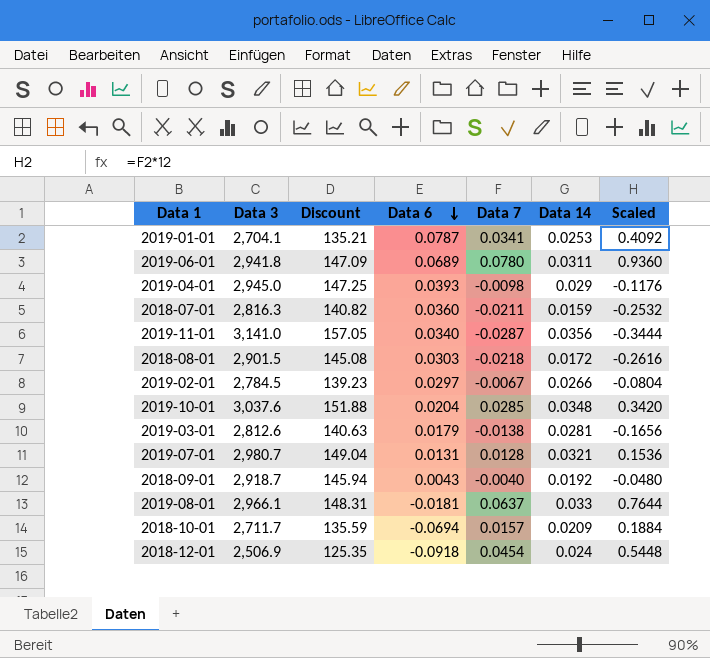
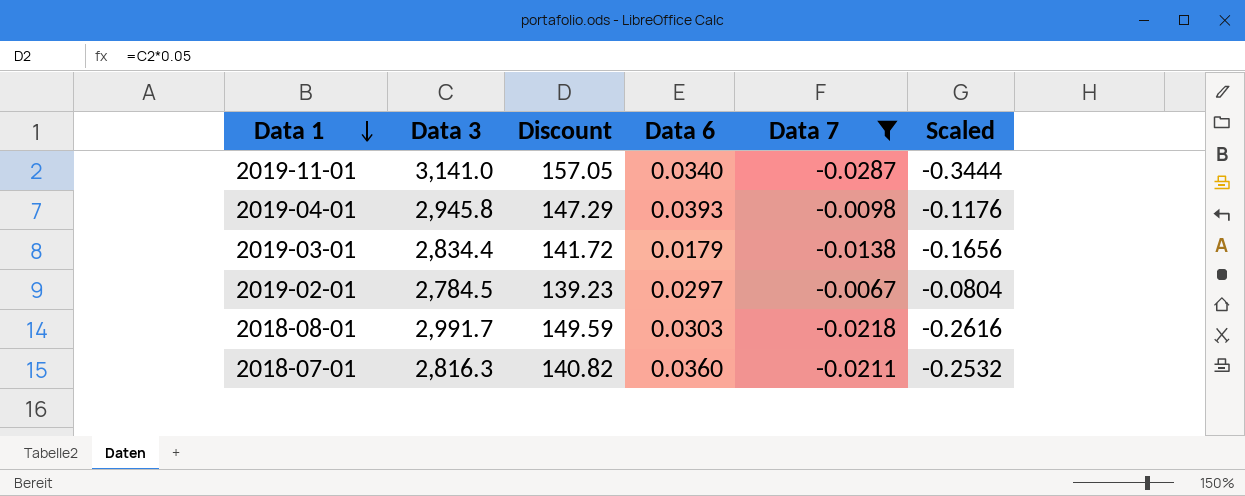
filter: none -> Data 7 <= -0.0067
row order: Data 6 descending -> Data 1 descending
column Data 14 | position: 6 -> none
2019-04-01 | Data 3: 2,945.0 -> 2,945.8
2019-04-01 | Discount: 147.25 -> 147.29
2019-03-01 | Data 3: 2,812.6 -> 2,834.4
2019-03-01 | Discount: 140.63 -> 141.72
2018-08-01 | Data 3: 2,901.5 -> 2,991.7
2018-08-01 | Discount: 145.08 -> 149.59

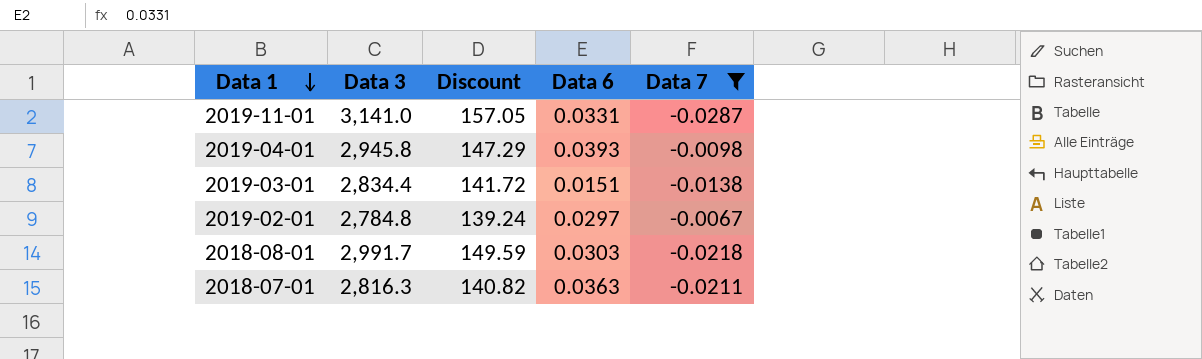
column Scaled | formula: [Data 7] * 12 -> none
2019-11-01 | Data 6: 0.0340 -> 0.0331
2019-03-01 | Data 6: 0.0179 -> 0.0151
2019-02-01 | Data 3: 2,784.5 -> 2,784.8
2019-02-01 | Discount: 139.23 -> 139.24
2018-07-01 | Data 6: 0.0360 -> 0.0363

